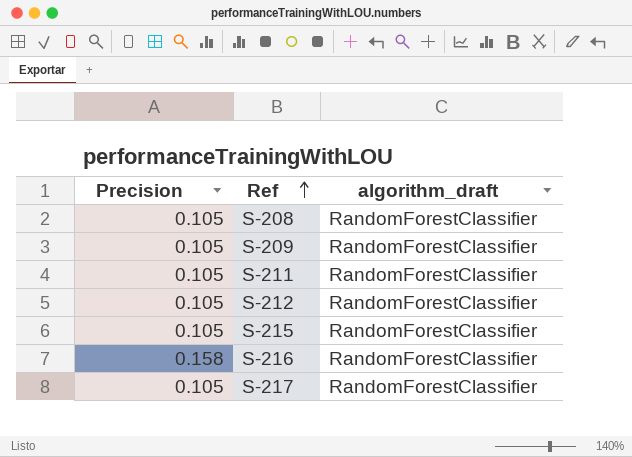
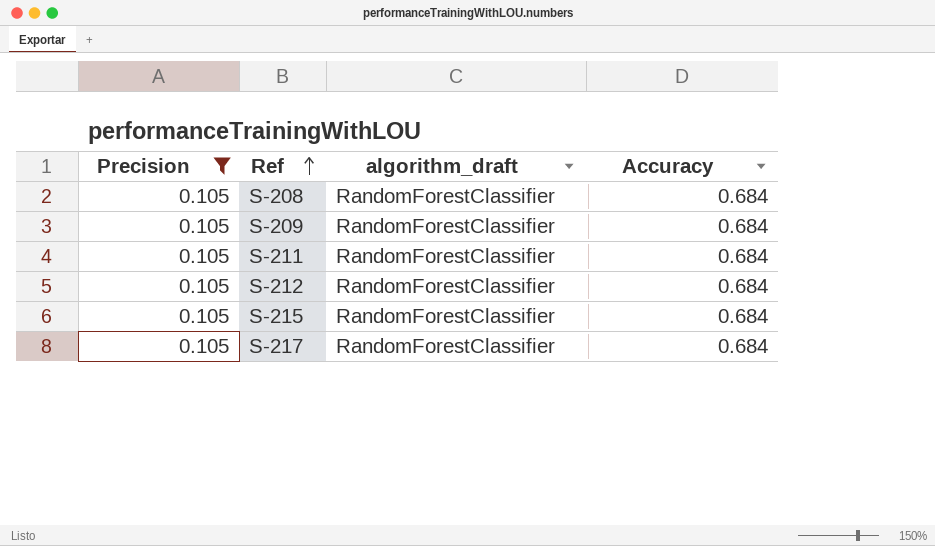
filter: none -> Precision = 0.105
column Accuracy | position: none -> 4

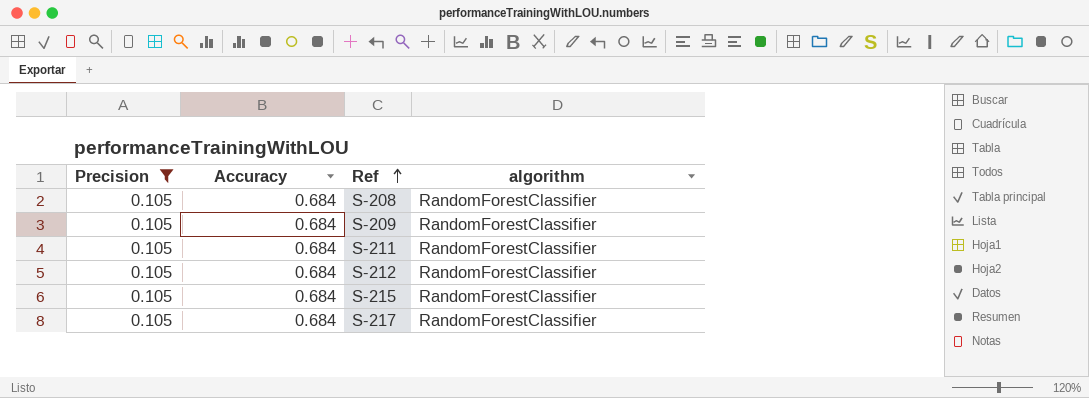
column Accuracy | position: 4 -> 2
column name: algorithm_draft -> algorithm

